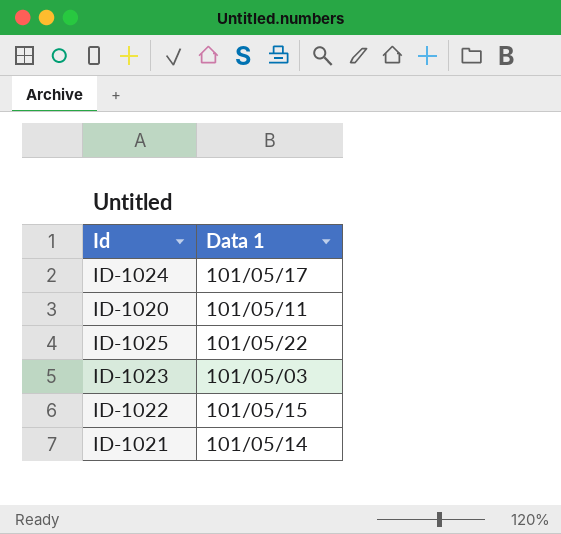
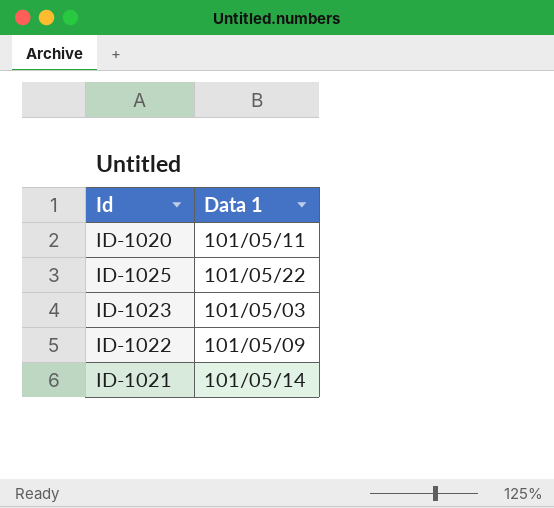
row ID-1024: 101/05/17 -> none
ID-1022 | Data 1: 101/05/15 -> 101/05/09

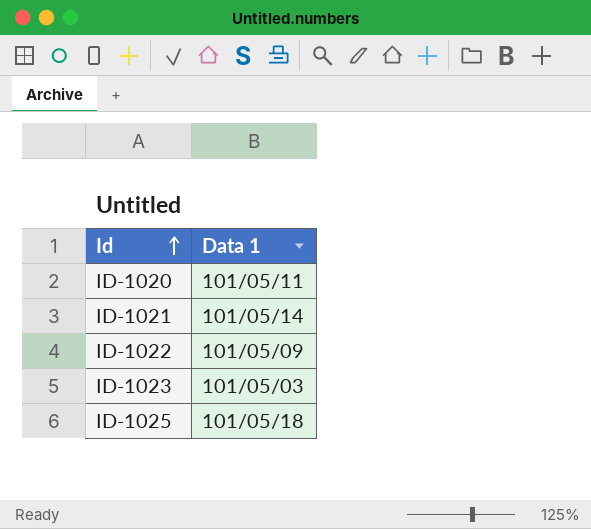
row order: none -> Id ascending
ID-1025 | Data 1: 101/05/22 -> 101/05/18

